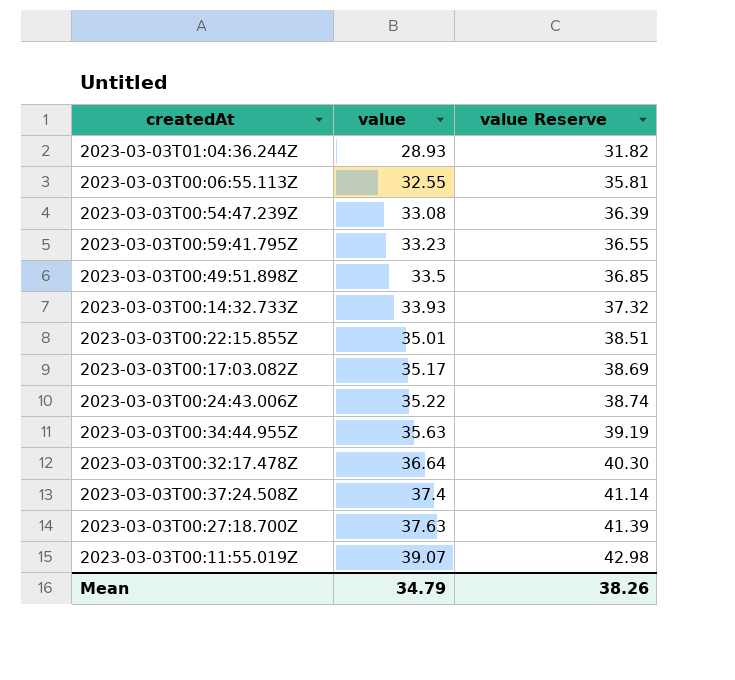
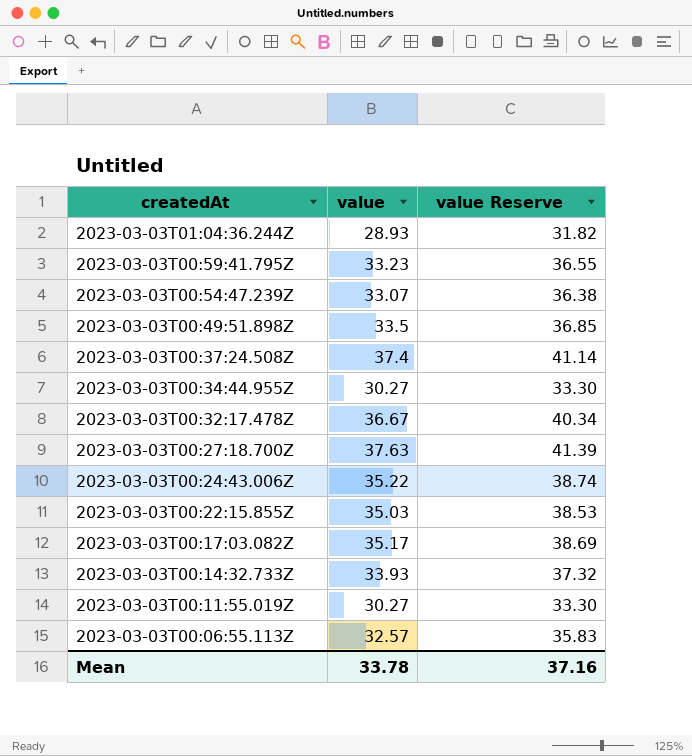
row order: value ascending -> createdAt descending
2023-03-03T00:54:47.239Z | value: 33.08 -> 33.07
2023-03-03T00:54:47.239Z | value Reserve: 36.39 -> 36.38
2023-03-03T00:34:44.955Z | value: 35.63 -> 30.27
2023-03-03T00:34:44.955Z | value Reserve: 39.19 -> 33.30
2023-03-03T00:32:17.478Z | value: 36.64 -> 36.67
2023-03-03T00:32:17.478Z | value Reserve: 40.30 -> 40.34
2023-03-03T00:22:15.855Z | value: 35.01 -> 35.03
2023-03-03T00:22:15.855Z | value Reserve: 38.51 -> 38.53
2023-03-03T00:11:55.019Z | value: 39.07 -> 30.27
2023-03-03T00:11:55.019Z | value Reserve: 42.98 -> 33.30
2023-03-03T00:06:55.113Z | value: 32.55 -> 32.57
2023-03-03T00:06:55.113Z | value Reserve: 35.81 -> 35.83
Mean | value: 34.79 -> 33.78
Mean | value Reserve: 38.26 -> 37.16

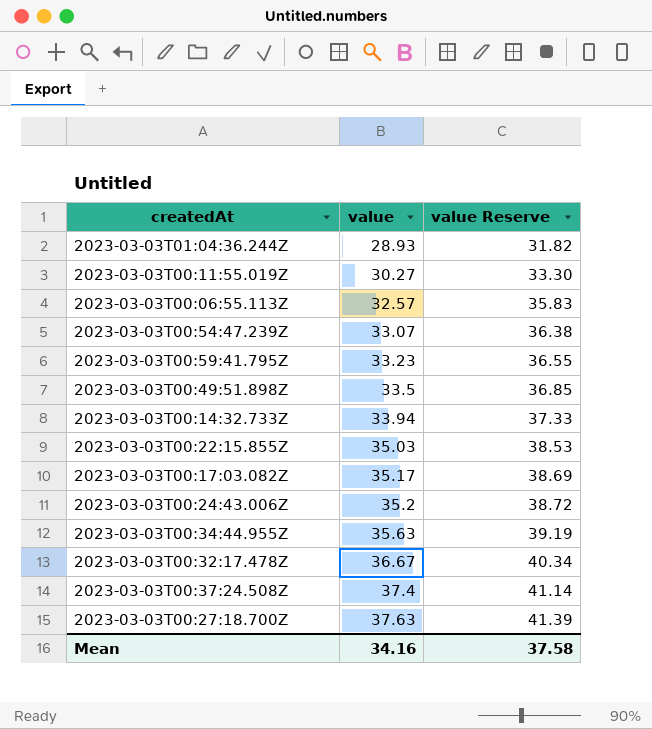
row order: createdAt descending -> value ascending
2023-03-03T00:14:32.733Z | value: 33.93 -> 33.94
2023-03-03T00:14:32.733Z | value Reserve: 37.32 -> 37.33
2023-03-03T00:24:43.006Z | value: 35.22 -> 35.2
2023-03-03T00:24:43.006Z | value Reserve: 38.74 -> 38.72
2023-03-03T00:34:44.955Z | value: 30.27 -> 35.63
2023-03-03T00:34:44.955Z | value Reserve: 33.30 -> 39.19
Mean | value: 33.78 -> 34.16
Mean | value Reserve: 37.16 -> 37.58

